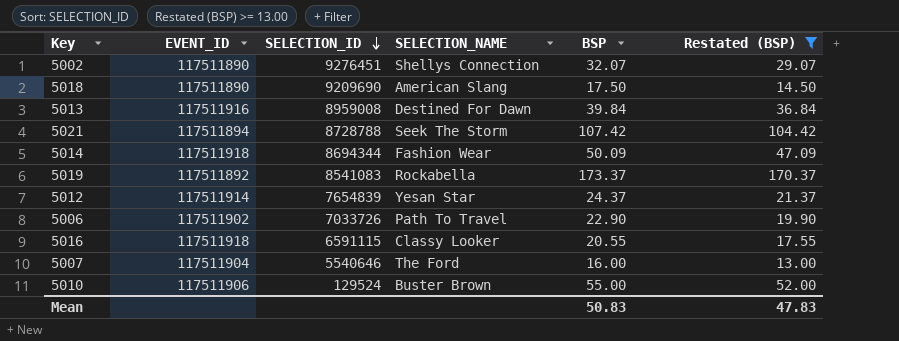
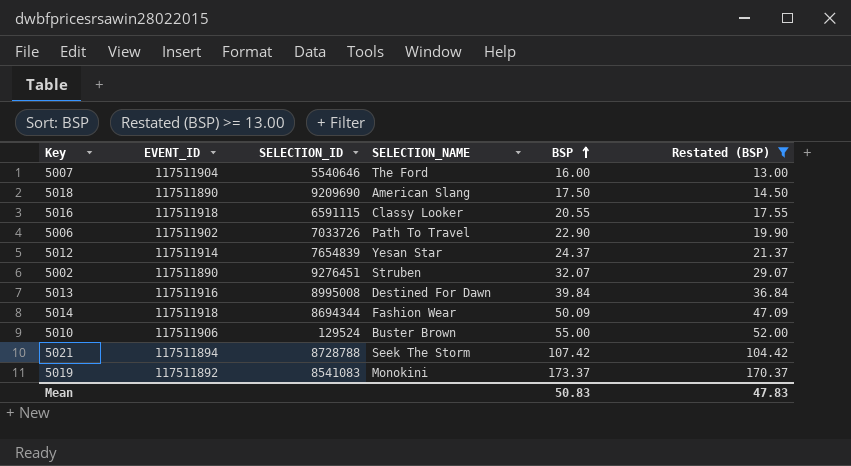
row order: SELECTION_ID descending -> BSP ascending
5002 | SELECTION_NAME: Shellys Connection -> Struben
5013 | SELECTION_ID: 8959008 -> 8995008
5019 | SELECTION_NAME: Rockabella -> Monokini

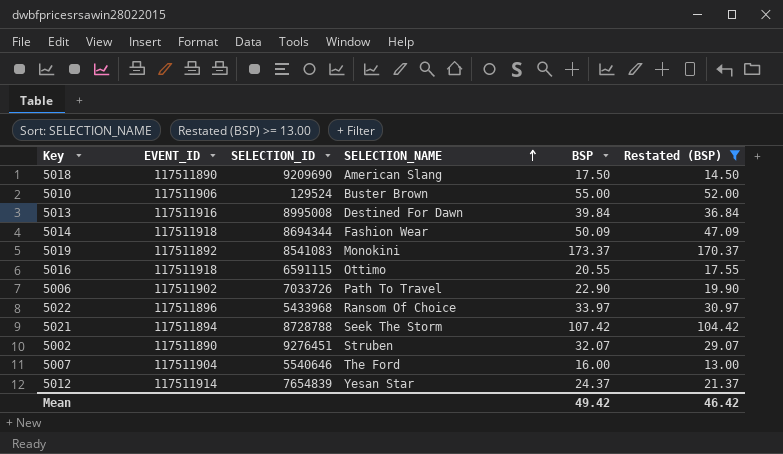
row order: BSP ascending -> SELECTION_NAME ascending
5016 | SELECTION_NAME: Classy Looker -> Ottimo
row 5022: none -> 117511896 | 5433968 | Ransom Of Choice | 33.97 | 30.97
Mean | BSP: 50.83 -> 49.42
Mean | Restated (BSP): 47.83 -> 46.42

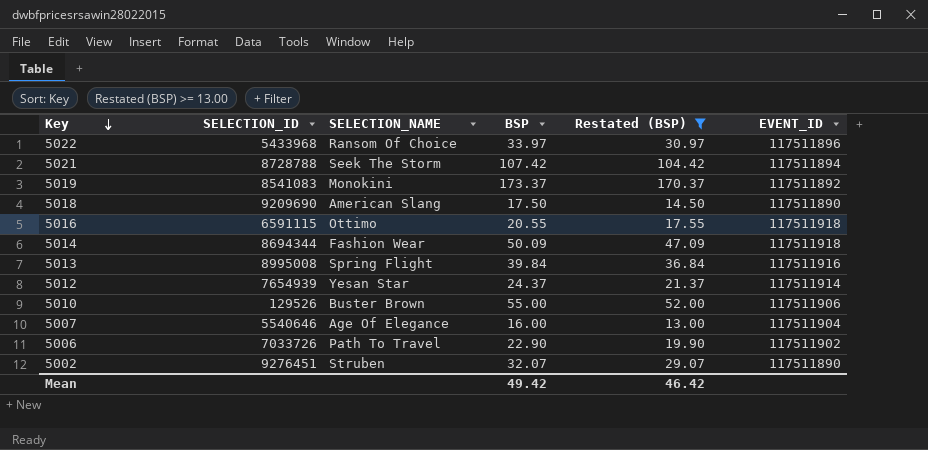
row order: SELECTION_NAME ascending -> Key descending
column EVENT_ID | position: 2 -> 6
5013 | SELECTION_NAME: Destined For Dawn -> Spring Flight
5012 | SELECTION_ID: 7654839 -> 7654939
5010 | SELECTION_ID: 129524 -> 129526
5007 | SELECTION_NAME: The Ford -> Age Of Elegance

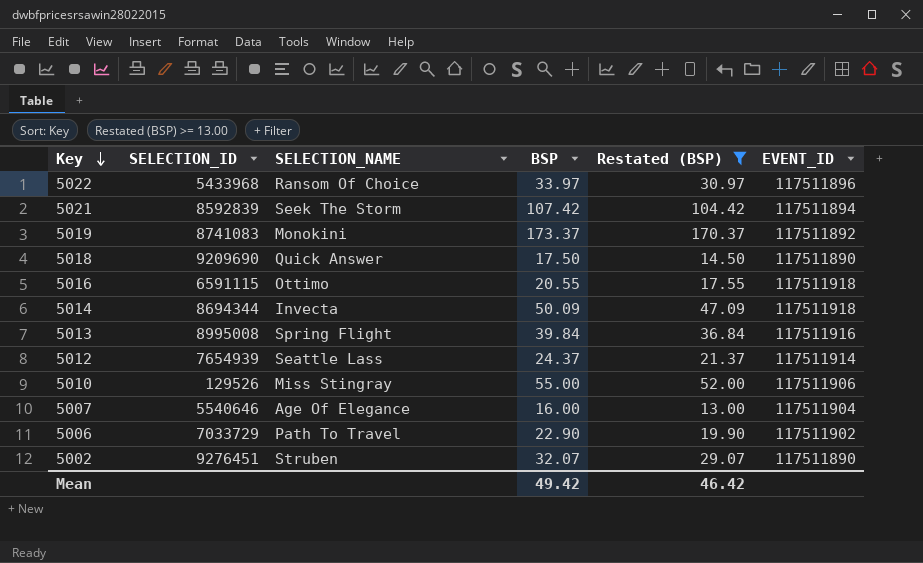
5021 | SELECTION_ID: 8728788 -> 8592839
5019 | SELECTION_ID: 8541083 -> 8741083
5018 | SELECTION_NAME: American Slang -> Quick Answer
5014 | SELECTION_NAME: Fashion Wear -> Invecta
5012 | SELECTION_NAME: Yesan Star -> Seattle Lass
5010 | SELECTION_NAME: Buster Brown -> Miss Stingray
5006 | SELECTION_ID: 7033726 -> 7033729

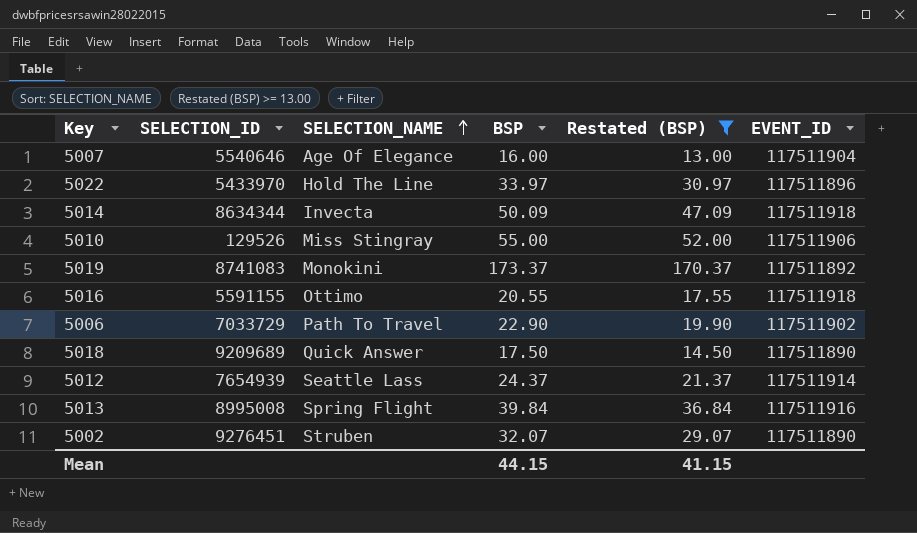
row order: Key descending -> SELECTION_NAME ascending
row 5021: 8592839 | Seek The Storm | 107.42 | 104.42 | 117511894 -> none
5022 | SELECTION_ID: 5433968 -> 5433970
5022 | SELECTION_NAME: Ransom Of Choice -> Hold The Line
5014 | SELECTION_ID: 8694344 -> 8634344
5016 | SELECTION_ID: 6591115 -> 5591155
5018 | SELECTION_ID: 9209690 -> 9209689
Mean | BSP: 49.42 -> 44.15
Mean | Restated (BSP): 46.42 -> 41.15

